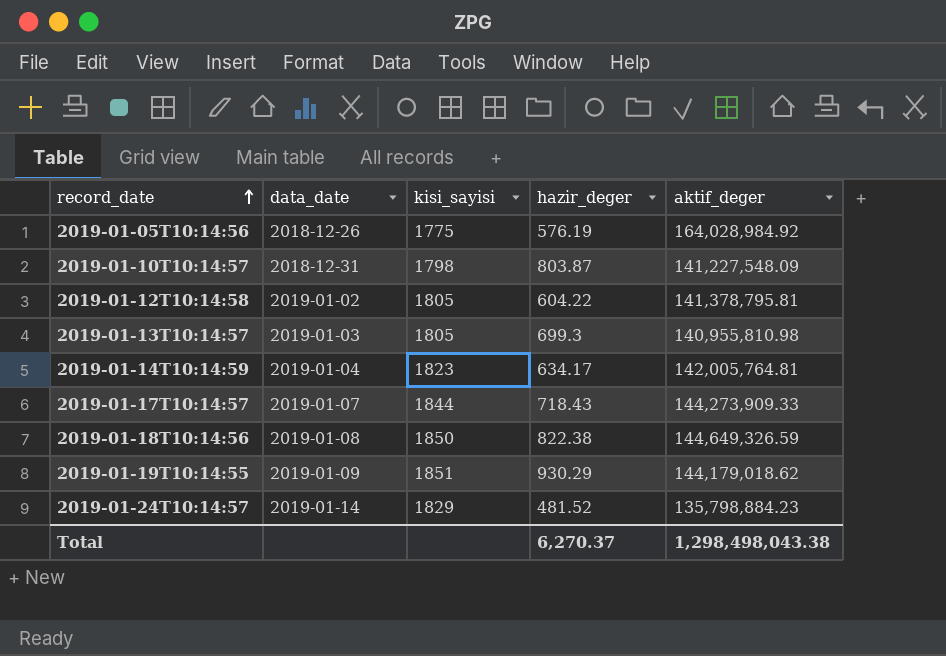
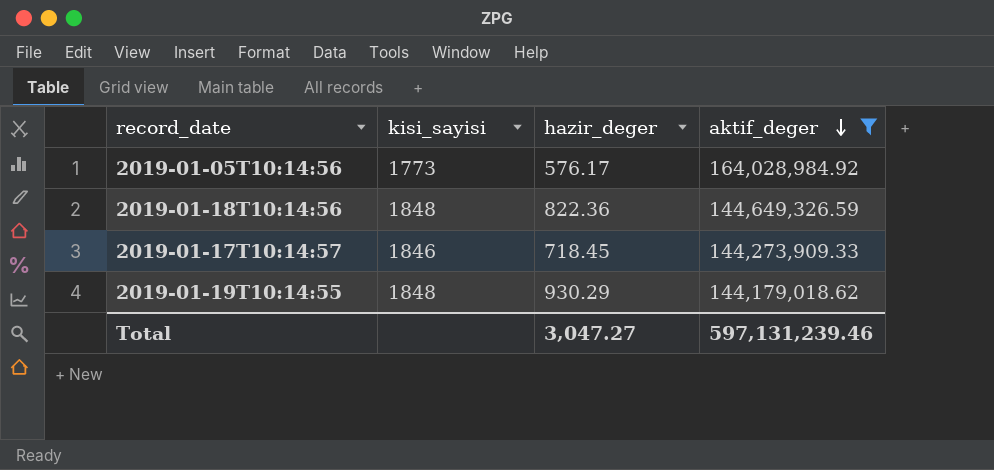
filter: none -> aktif_deger >= 144,179,018.62
row order: record_date ascending -> aktif_deger descending
column data_date | position: 2 -> none
2019-01-05T10:14:56 | kisi_sayisi: 1775 -> 1773
2019-01-05T10:14:56 | hazir_deger: 576.19 -> 576.17
2019-01-18T10:14:56 | kisi_sayisi: 1850 -> 1848
2019-01-18T10:14:56 | hazir_deger: 822.38 -> 822.36
2019-01-17T10:14:57 | kisi_sayisi: 1844 -> 1846
2019-01-17T10:14:57 | hazir_deger: 718.43 -> 718.45
2019-01-19T10:14:55 | kisi_sayisi: 1851 -> 1848
Total | hazir_deger: 6,270.37 -> 3,047.27
Total | aktif_deger: 1,298,498,043.38 -> 597,131,239.46

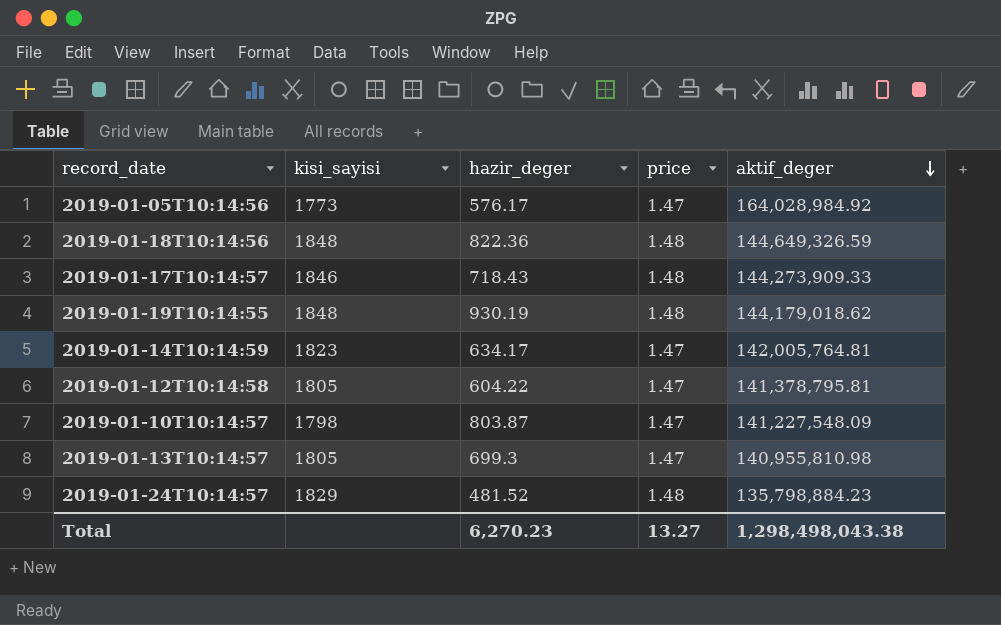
filter: aktif_deger >= 144,179,018.62 -> none
column price | position: none -> 4
2019-01-17T10:14:57 | hazir_deger: 718.45 -> 718.43
2019-01-19T10:14:55 | hazir_deger: 930.29 -> 930.19
Total | hazir_deger: 3,047.27 -> 6,270.23
Total | aktif_deger: 597,131,239.46 -> 1,298,498,043.38

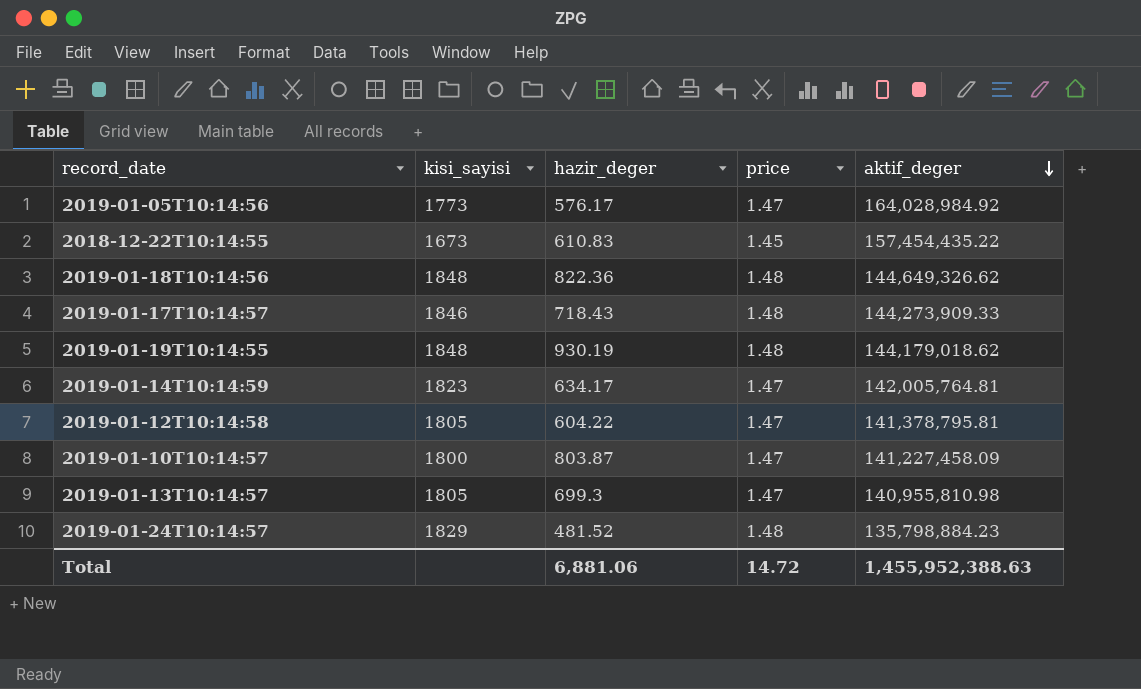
row 2018-12-22T10:14:55: none -> 1673 | 610.83 | 1.45 | 157,454,435.22
2019-01-18T10:14:56 | aktif_deger: 144,649,326.59 -> 144,649,326.62
2019-01-10T10:14:57 | kisi_sayisi: 1798 -> 1800
2019-01-10T10:14:57 | aktif_deger: 141,227,548.09 -> 141,227,458.09
Total | hazir_deger: 6,270.23 -> 6,881.06
Total | price: 13.27 -> 14.72
Total | aktif_deger: 1,298,498,043.38 -> 1,455,952,388.63

